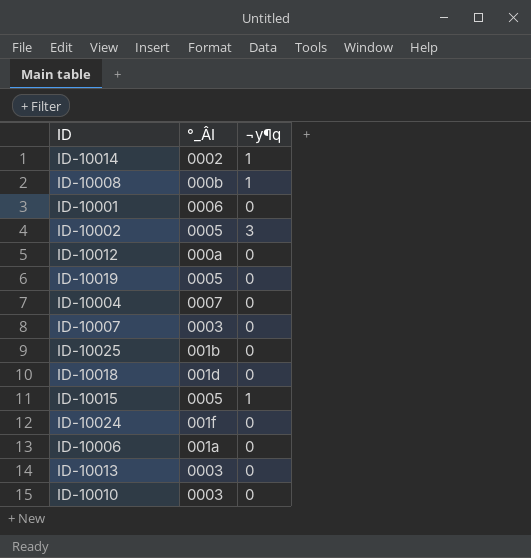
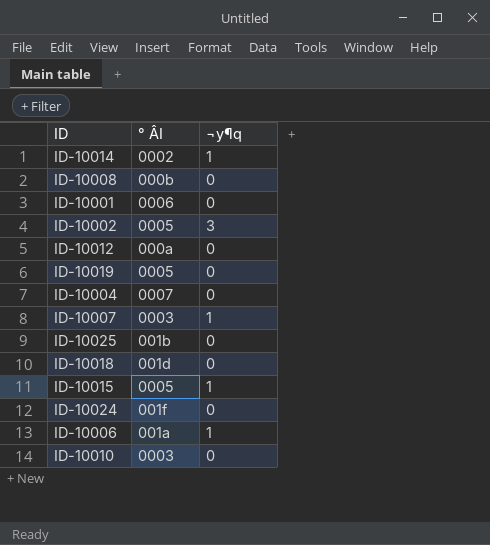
column name: °_ÂI -> ° ÂI
row ID-10013: 0003 | 0 -> none
ID-10008 | ¬y¶q: 1 -> 0
ID-10007 | ¬y¶q: 0 -> 1
ID-10006 | ¬y¶q: 0 -> 1

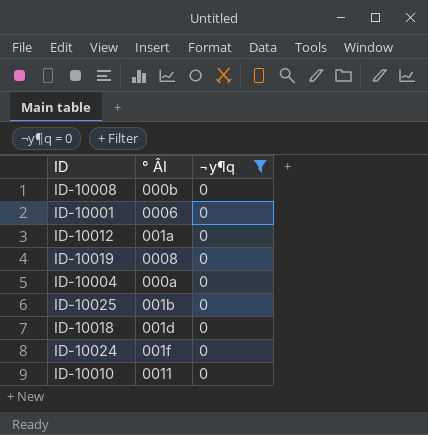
filter: none -> ¬y¶q = 0
ID-10012 | ° ÂI: 000a -> 001a
ID-10019 | ° ÂI: 0005 -> 0008
ID-10004 | ° ÂI: 0007 -> 000a
ID-10010 | ° ÂI: 0003 -> 0011

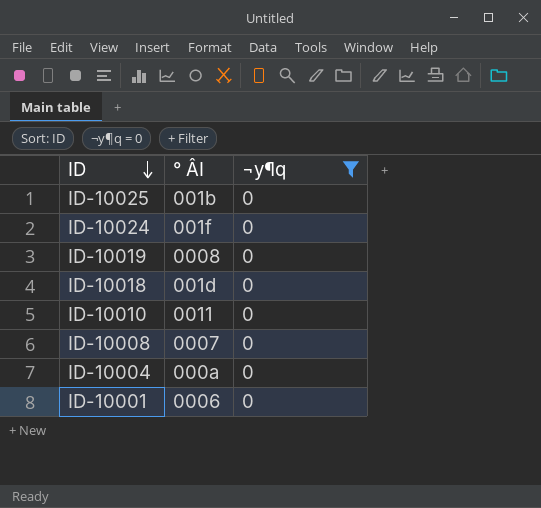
row order: none -> ID descending
row ID-10012: 001a | 0 -> none
ID-10008 | ° ÂI: 000b -> 0007

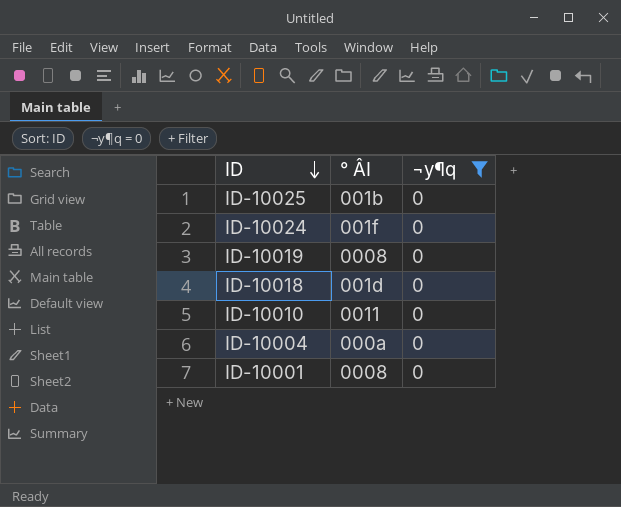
row ID-10008: 0007 | 0 -> none
ID-10001 | ° ÂI: 0006 -> 0008

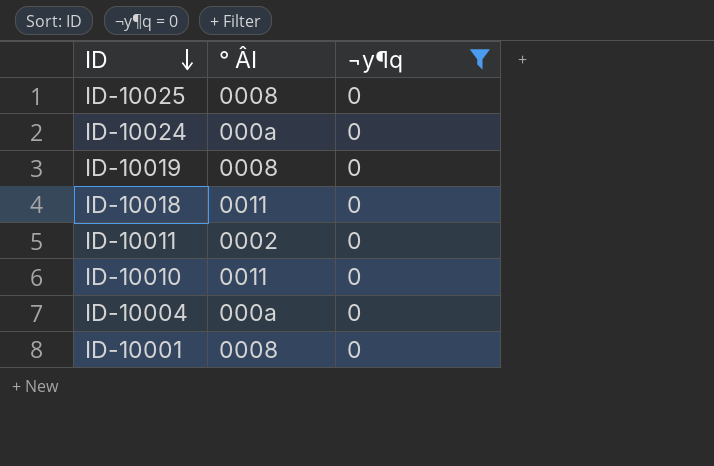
ID-10025 | ° ÂI: 001b -> 0008
ID-10024 | ° ÂI: 001f -> 000a
ID-10018 | ° ÂI: 001d -> 0011
row ID-10011: none -> 0002 | 0

